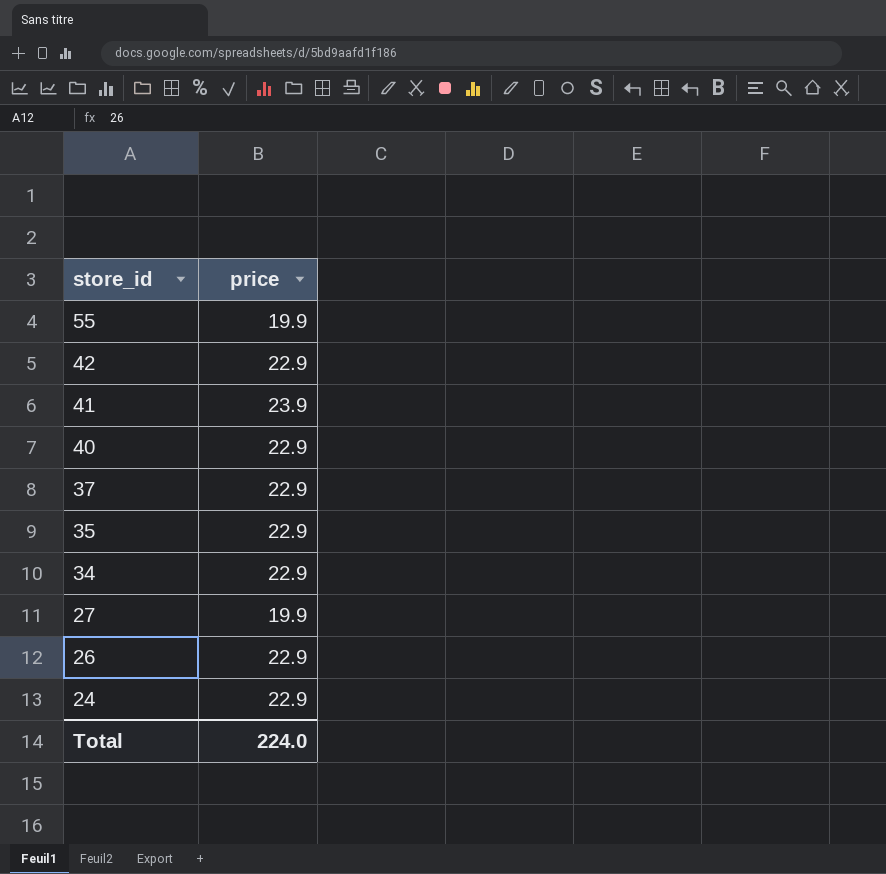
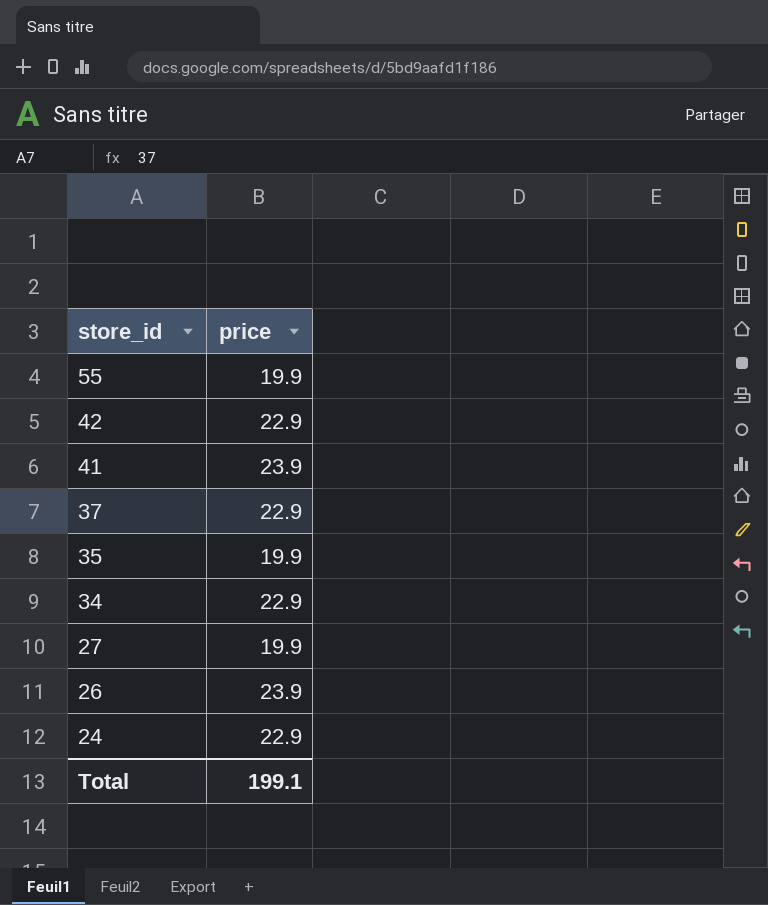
row 40: 22.9 -> none
35 | price: 22.9 -> 19.9
26 | price: 22.9 -> 23.9
Total | price: 224.0 -> 199.1

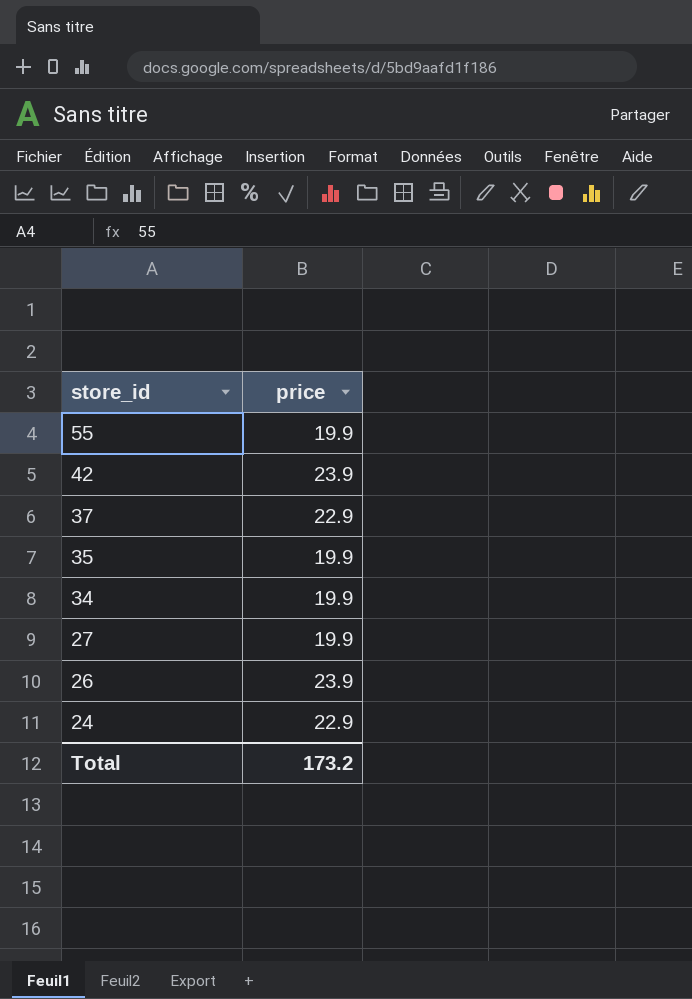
row 41: 23.9 -> none
42 | price: 22.9 -> 23.9
34 | price: 22.9 -> 19.9
Total | price: 199.1 -> 173.2

